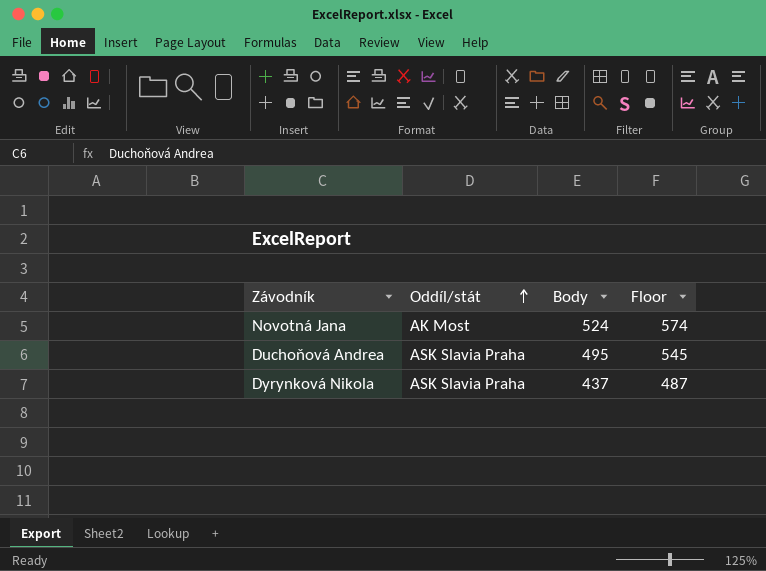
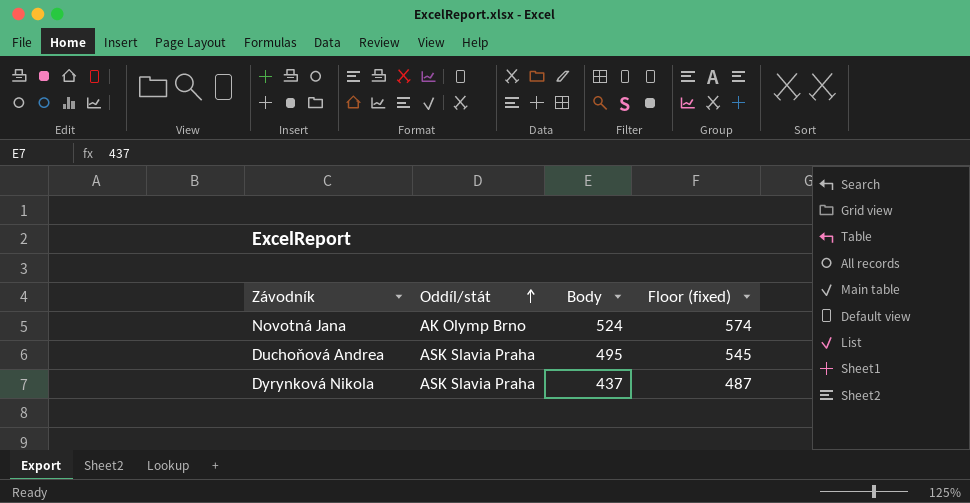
column name: Floor -> Floor (fixed)
Novotná Jana | Oddíl/stát: AK Most -> AK Olymp Brno

